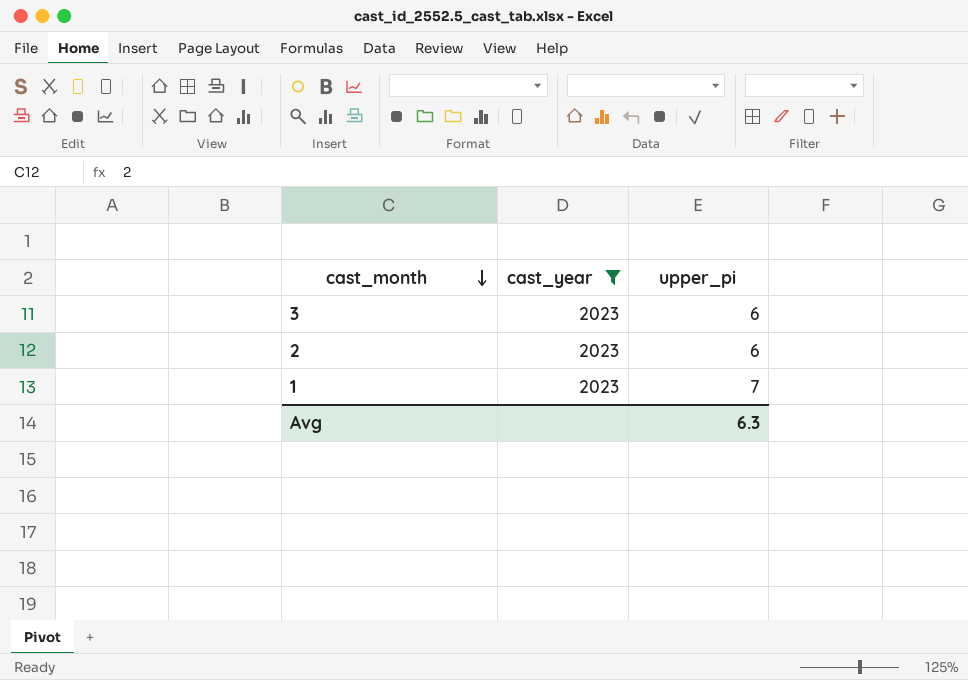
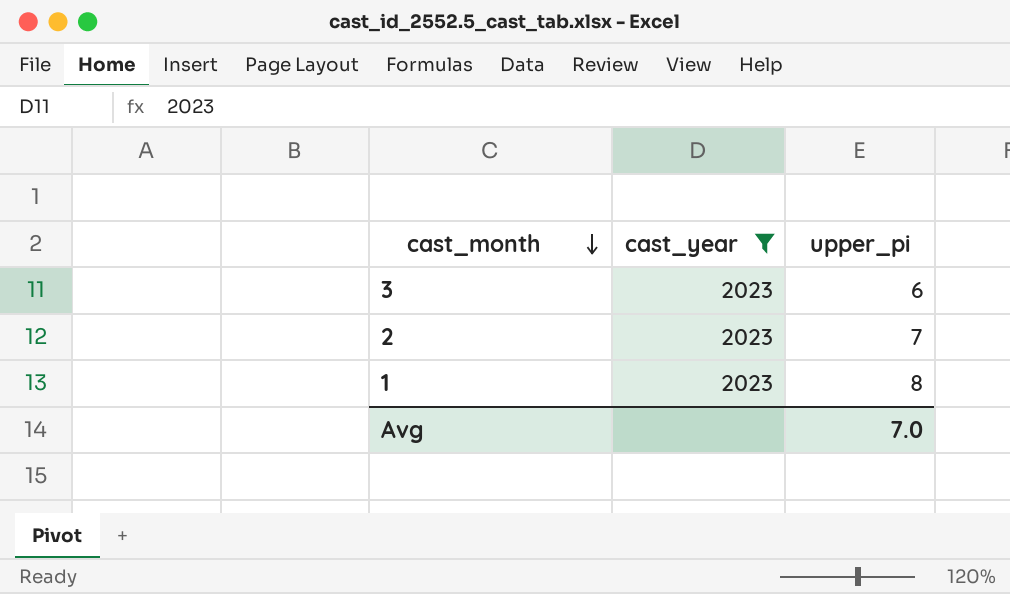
2 | upper_pi: 6 -> 7
1 | upper_pi: 7 -> 8
Avg | upper_pi: 6.3 -> 7.0

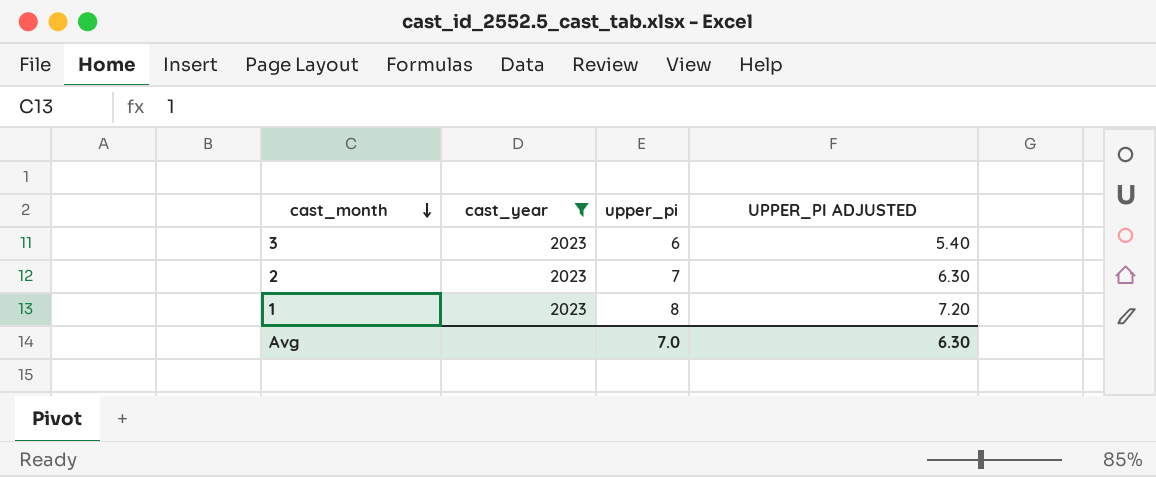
column UPPER_PI ADJUSTED | formula: none -> [upper_pi] * 0.9

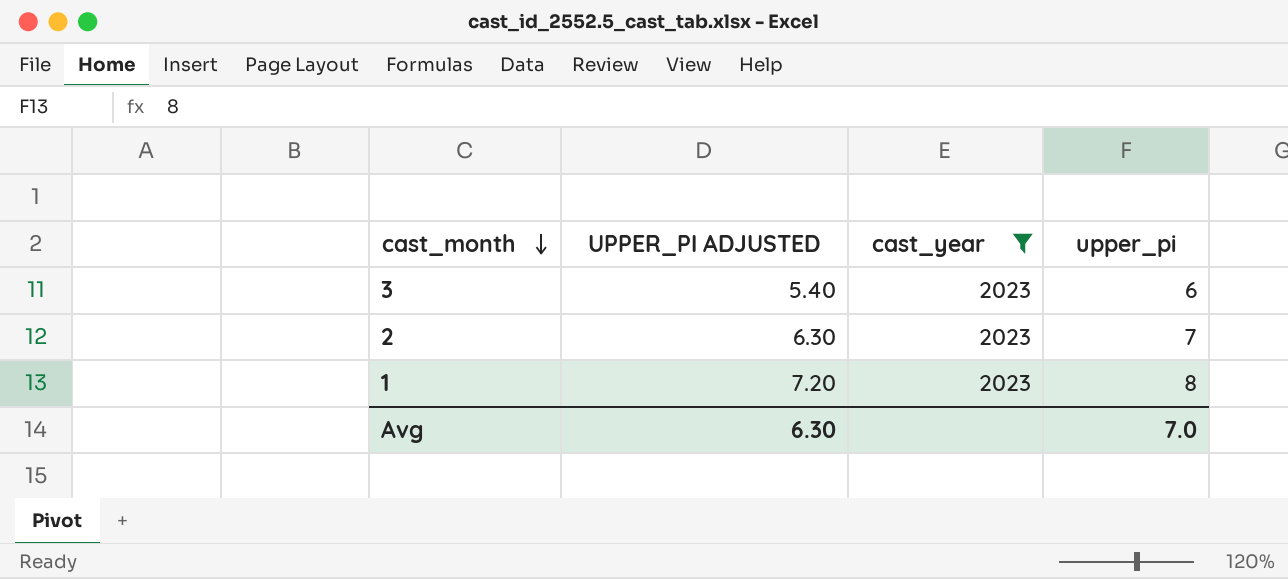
column UPPER_PI ADJUSTED | position: 4 -> 2

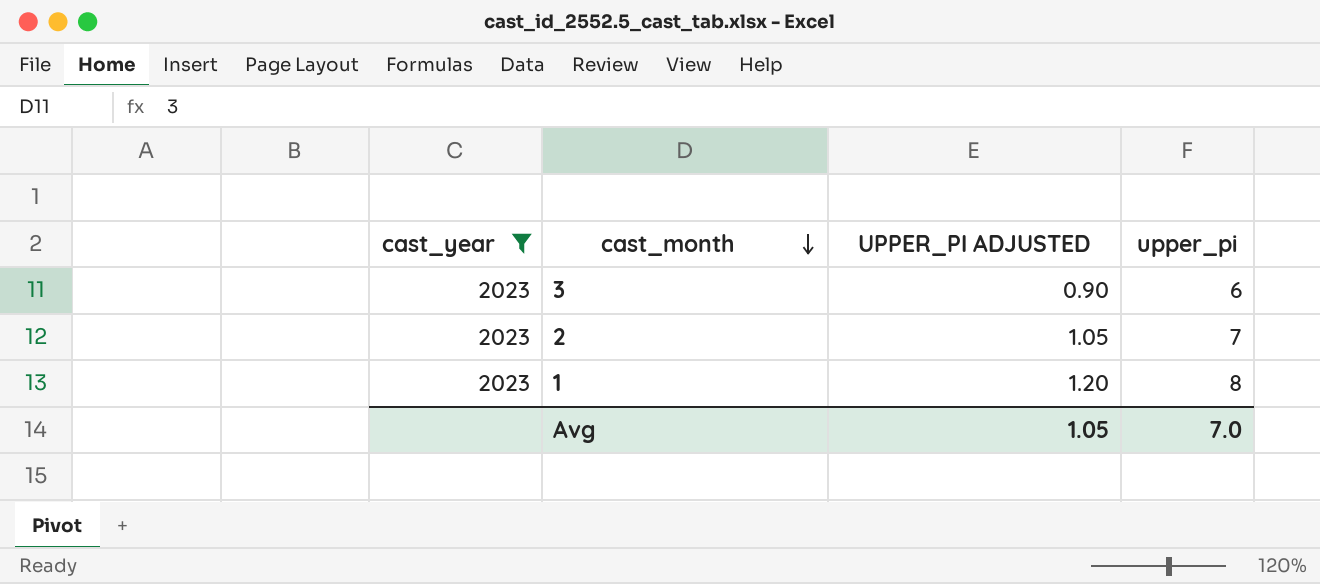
column cast_year | position: 3 -> 1
column UPPER_PI ADJUSTED | formula: [upper_pi] * 0.9 -> [upper_pi] * 0.15
Avg | UPPER_PI ADJUSTED: 6.30 -> 1.05

